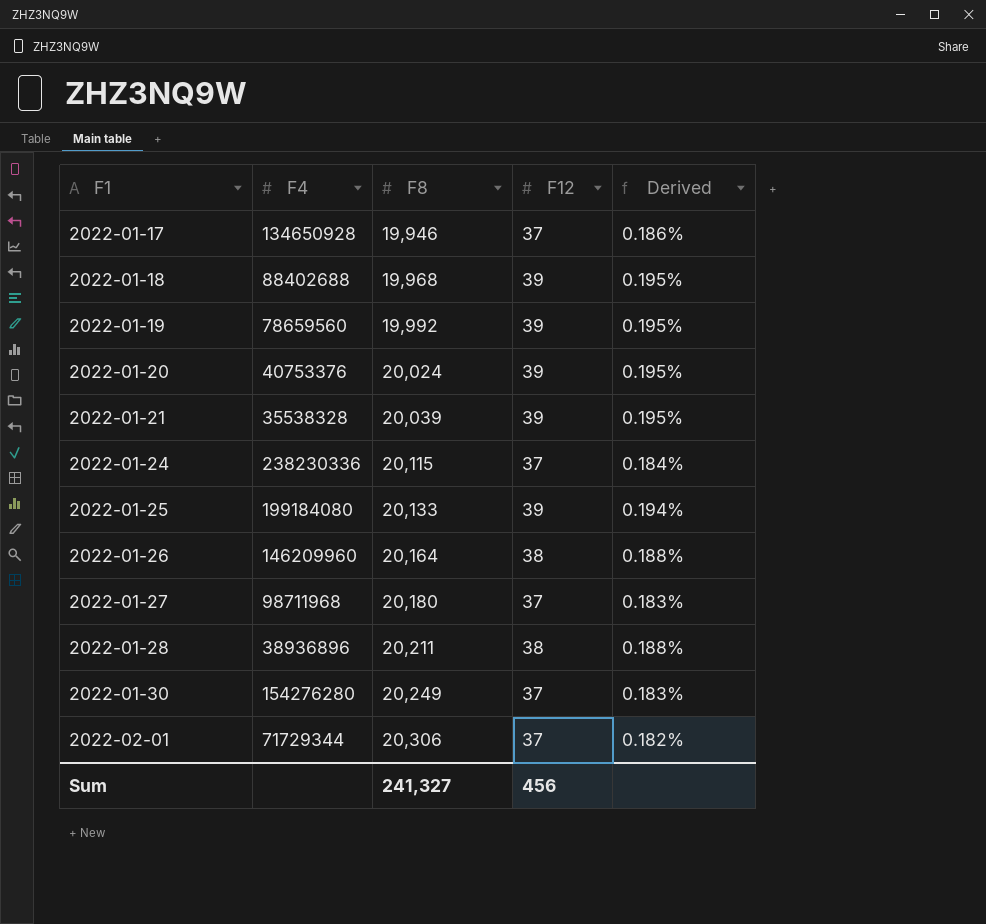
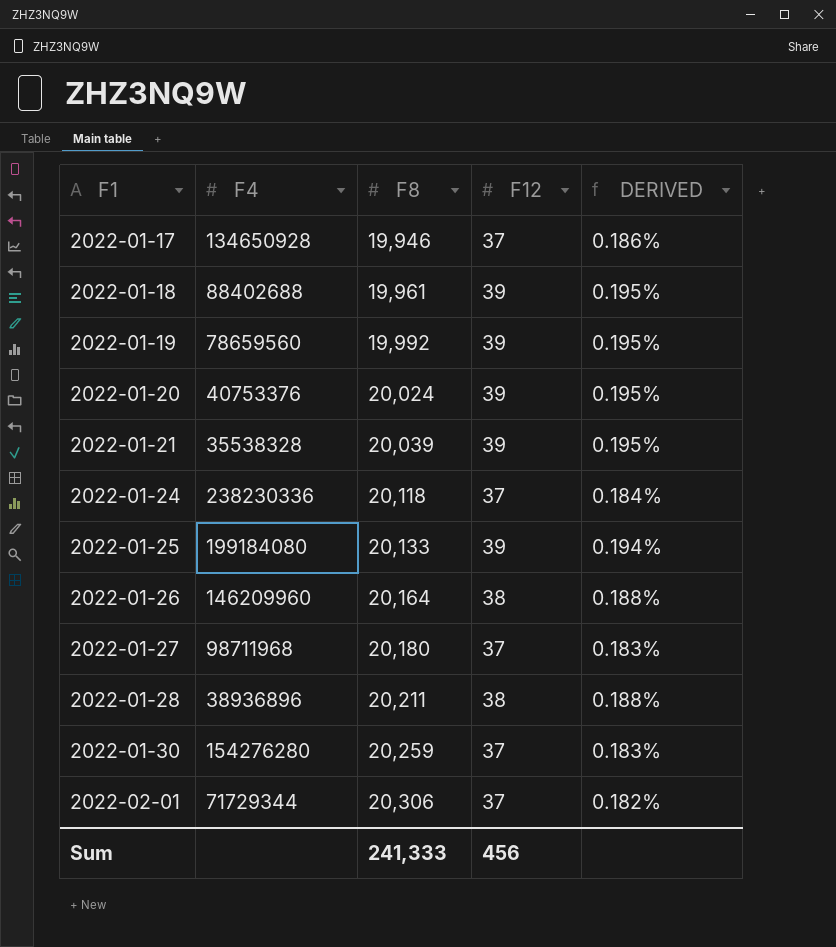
column name: Derived -> DERIVED
2022-01-18 | F8: 19,968 -> 19,961
2022-01-24 | F8: 20,115 -> 20,118
2022-01-30 | F8: 20,249 -> 20,259
Sum | F8: 241,327 -> 241,333

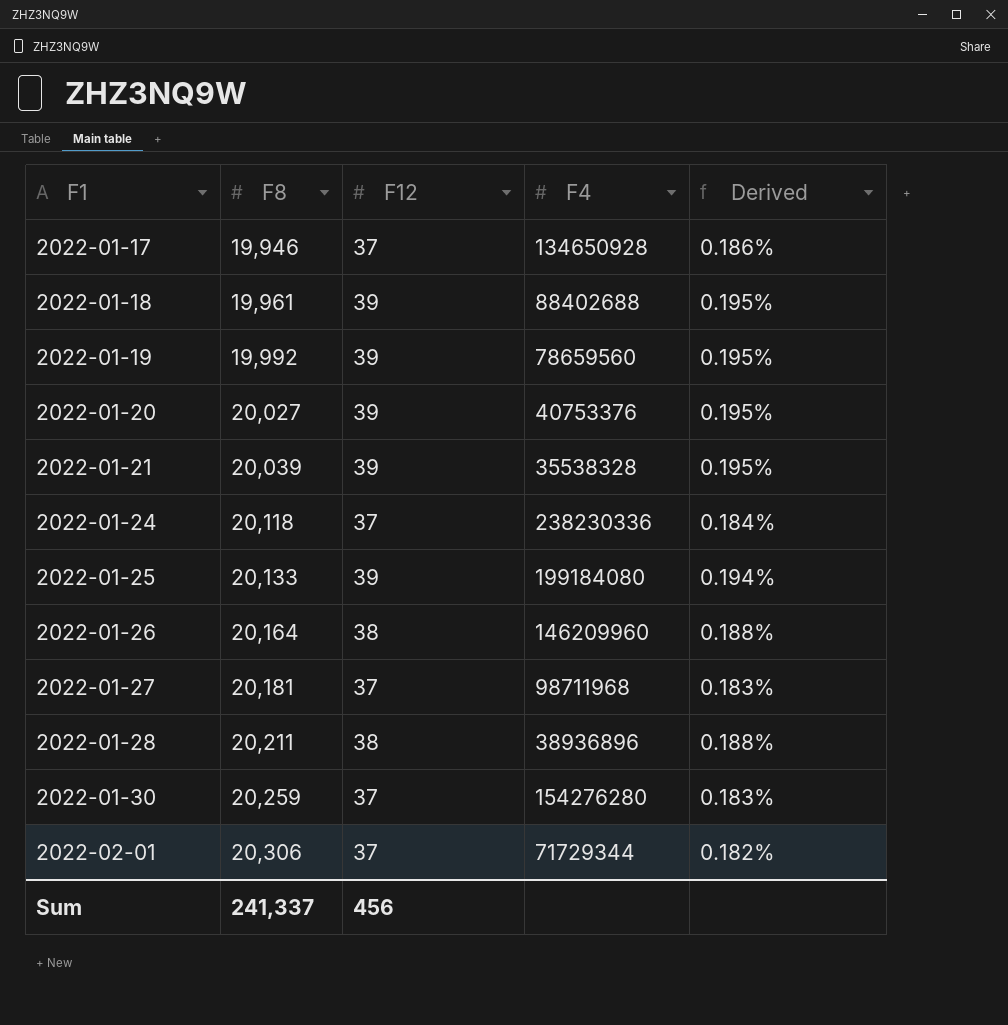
column F4 | position: 2 -> 4
column name: DERIVED -> Derived
2022-01-20 | F8: 20,024 -> 20,027
2022-01-27 | F8: 20,180 -> 20,181
Sum | F8: 241,333 -> 241,337

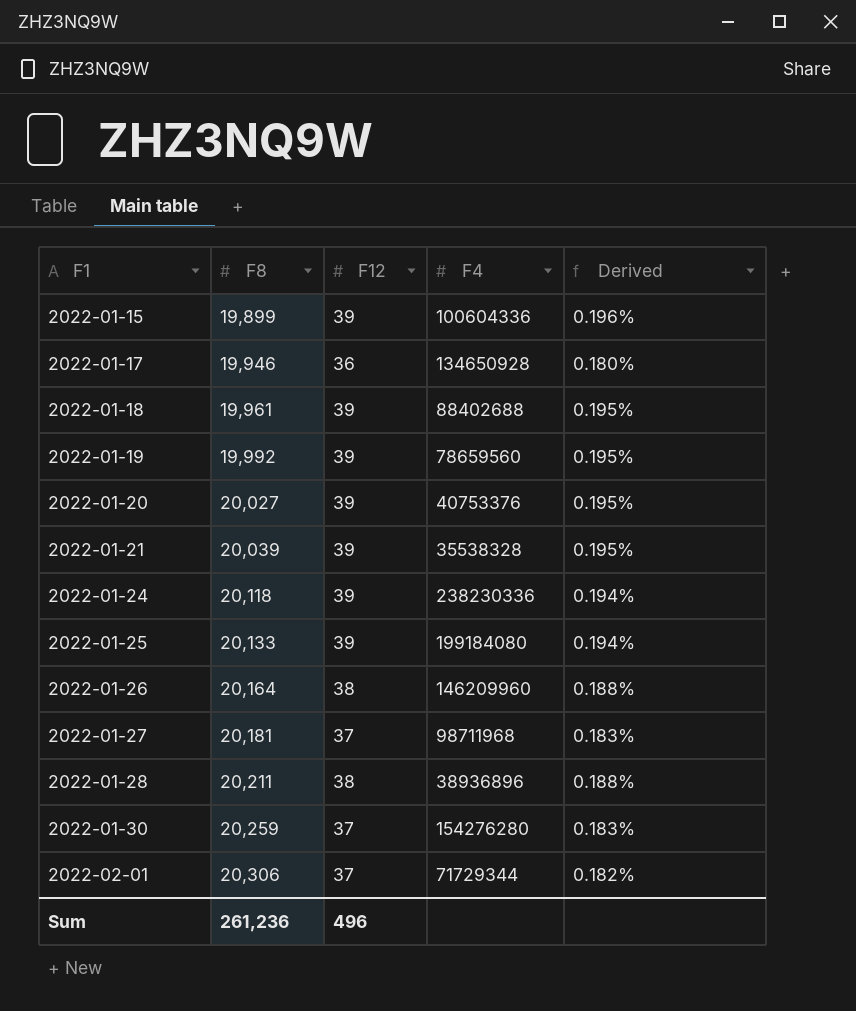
row 2022-01-15: none -> 19,899 | 39 | 100604336 | 0.196%
2022-01-17 | F12: 37 -> 36
2022-01-17 | Derived: 0.186% -> 0.180%
2022-01-24 | F12: 37 -> 39
2022-01-24 | Derived: 0.184% -> 0.194%
Sum | F8: 241,337 -> 261,236
Sum | F12: 456 -> 496

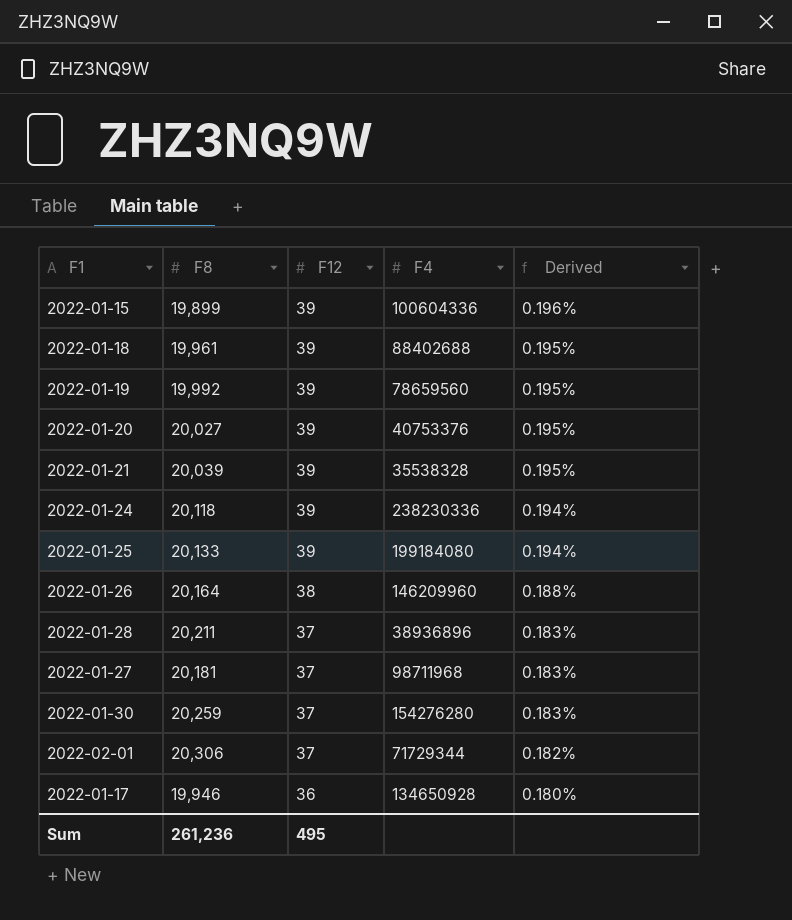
row order: F1 ascending -> F12 descending
2022-01-28 | F12: 38 -> 37
2022-01-28 | Derived: 0.188% -> 0.183%
Sum | F12: 496 -> 495

